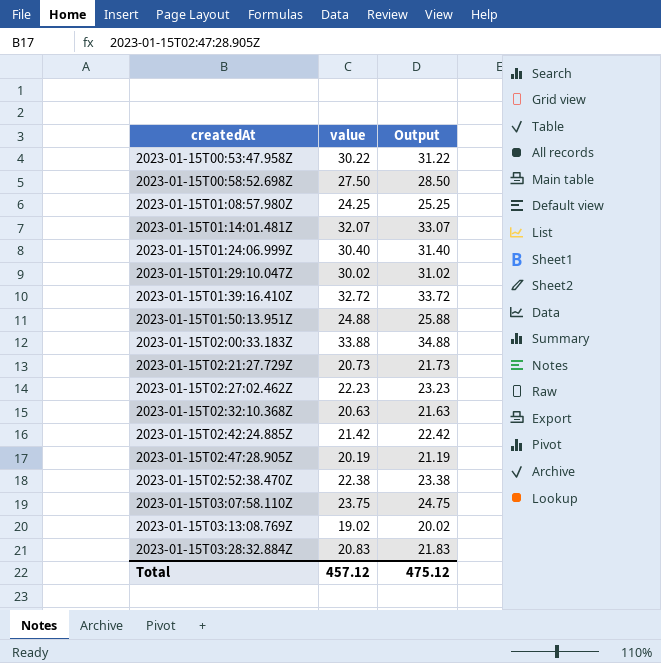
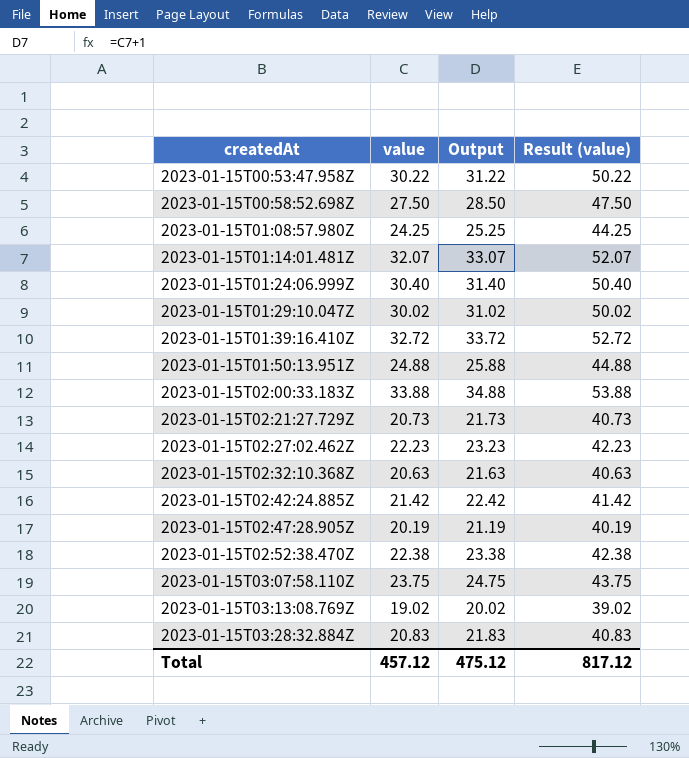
column Result (value) | formula: none -> [value] + 20

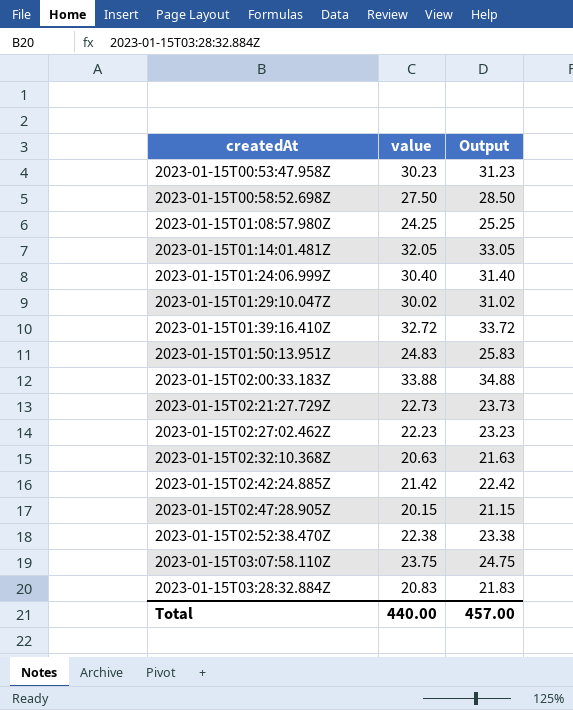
column Result (value) | formula: [value] + 20 -> none
row 2023-01-15T03:13:08.769Z: 19.02 | 20.02 | 39.02 -> none
2023-01-15T00:53:47.958Z | value: 30.22 -> 30.23
2023-01-15T00:53:47.958Z | Output: 31.22 -> 31.23
2023-01-15T01:14:01.481Z | value: 32.07 -> 32.05
2023-01-15T01:14:01.481Z | Output: 33.07 -> 33.05
2023-01-15T01:50:13.951Z | value: 24.88 -> 24.83
2023-01-15T01:50:13.951Z | Output: 25.88 -> 25.83
2023-01-15T02:21:27.729Z | value: 20.73 -> 22.73
2023-01-15T02:21:27.729Z | Output: 21.73 -> 23.73
2023-01-15T02:47:28.905Z | value: 20.19 -> 20.15
2023-01-15T02:47:28.905Z | Output: 21.19 -> 21.15
Total | value: 457.12 -> 440.00
Total | Output: 475.12 -> 457.00

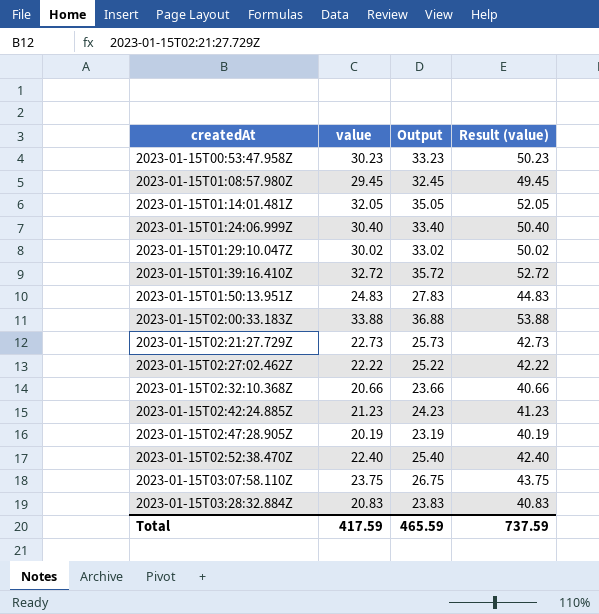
column Output | formula: [value] + 1 -> [value] + 3
column Result (value) | formula: none -> [value] + 20
row 2023-01-15T00:58:52.698Z: 27.50 | 28.50 -> none
2023-01-15T01:08:57.980Z | value: 24.25 -> 29.45
2023-01-15T02:27:02.462Z | value: 22.23 -> 22.22
2023-01-15T02:32:10.368Z | value: 20.63 -> 20.66
2023-01-15T02:42:24.885Z | value: 21.42 -> 21.23
2023-01-15T02:47:28.905Z | value: 20.15 -> 20.19
2023-01-15T02:52:38.470Z | value: 22.38 -> 22.40
Total | value: 440.00 -> 417.59
Total | Output: 457.00 -> 465.59

